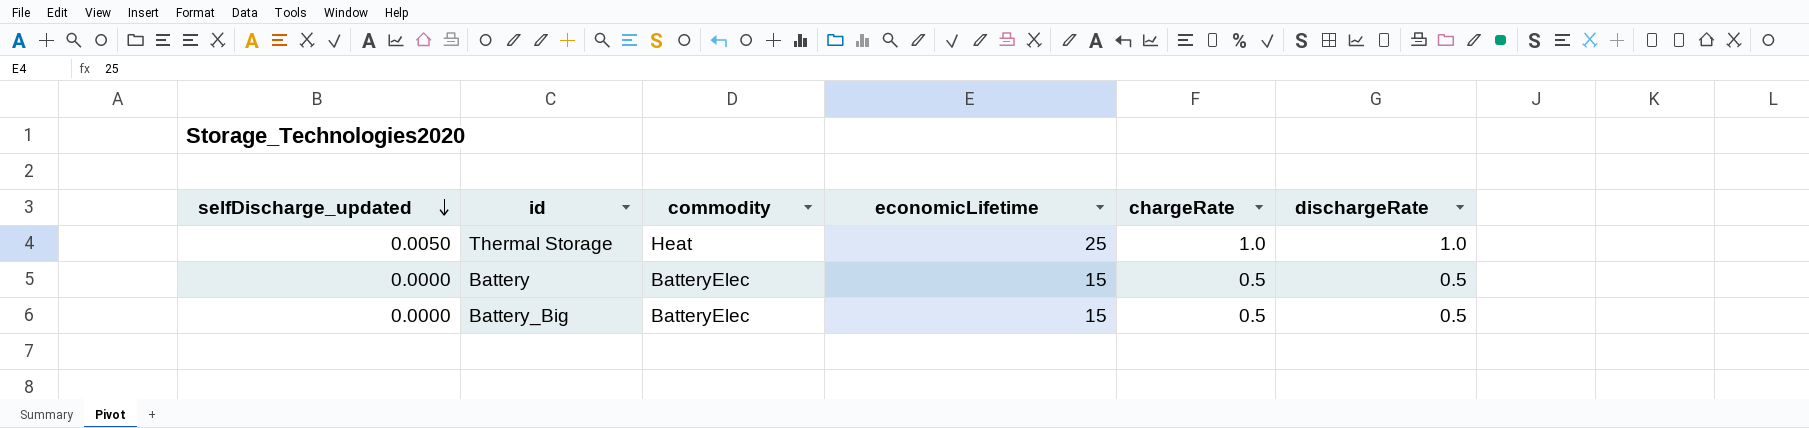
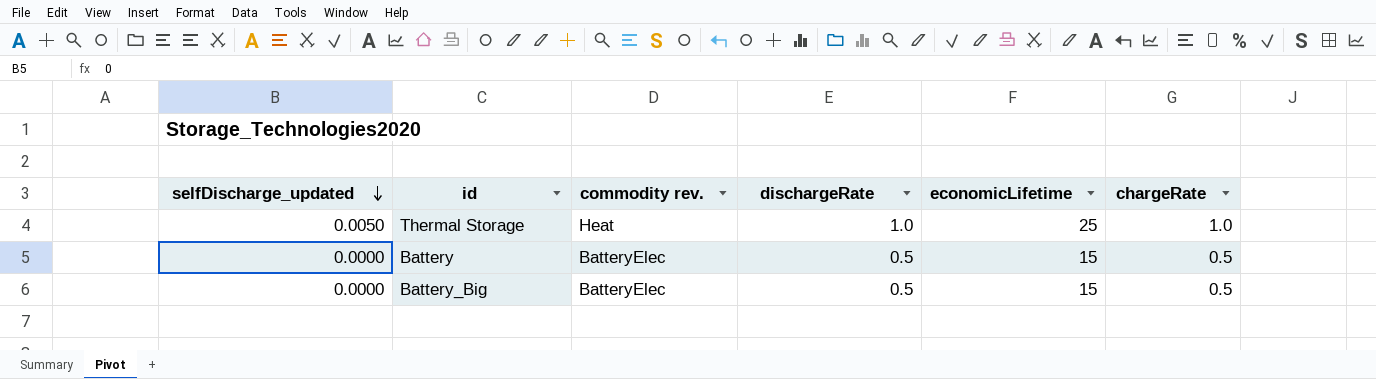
column name: commodity -> commodity rev.
column dischargeRate | position: 6 -> 4

